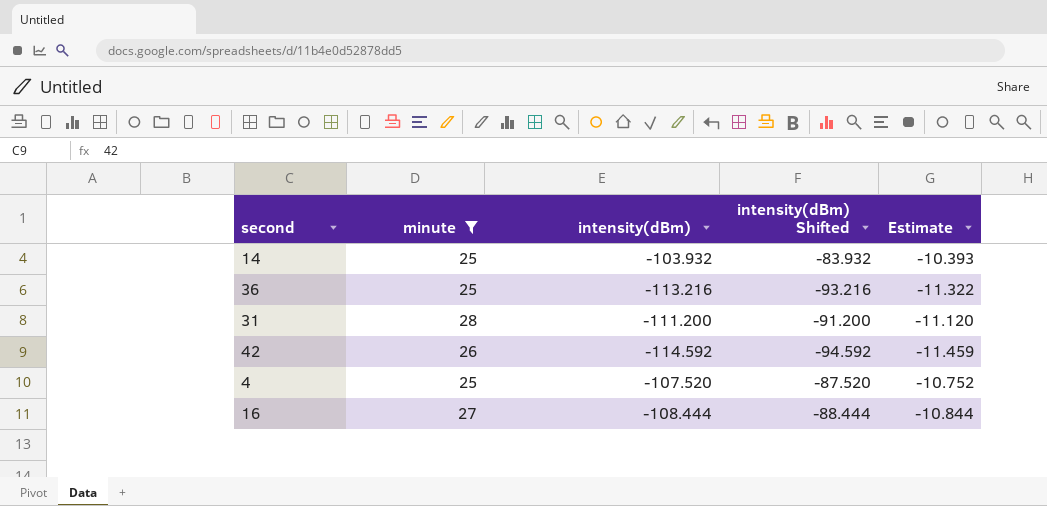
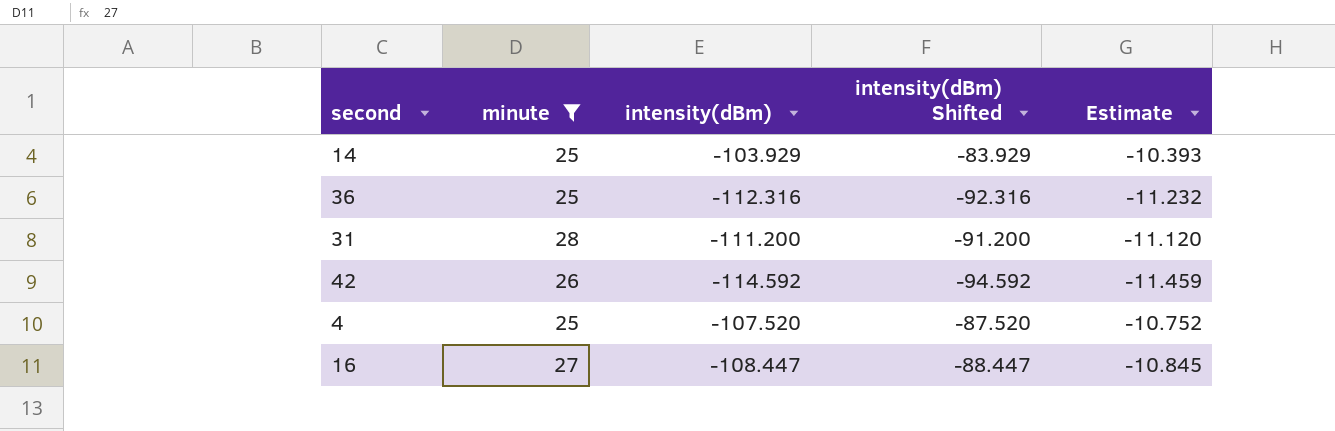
14 | intensity(dBm): -103.932 -> -103.929
14 | intensity(dBm) Shifted: -83.932 -> -83.929
36 | intensity(dBm): -113.216 -> -112.316
36 | intensity(dBm) Shifted: -93.216 -> -92.316
36 | Estimate: -11.322 -> -11.232
16 | intensity(dBm): -108.444 -> -108.447
16 | intensity(dBm) Shifted: -88.444 -> -88.447
16 | Estimate: -10.844 -> -10.845

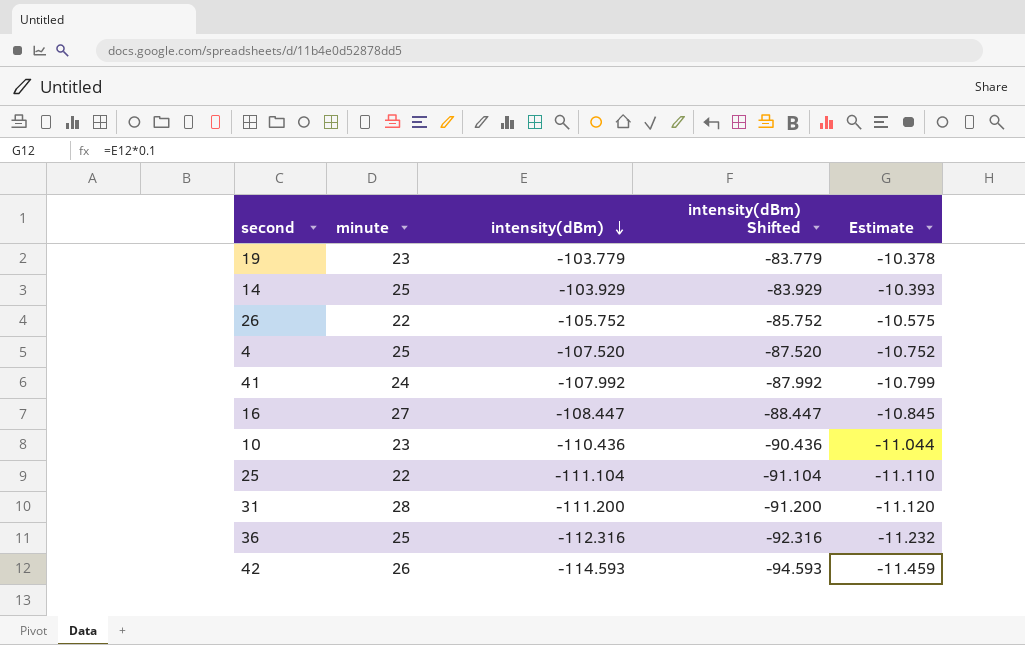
filter: minute >= 25 -> none
row order: none -> intensity(dBm) descending
42 | intensity(dBm): -114.592 -> -114.593
42 | intensity(dBm) Shifted: -94.592 -> -94.593

